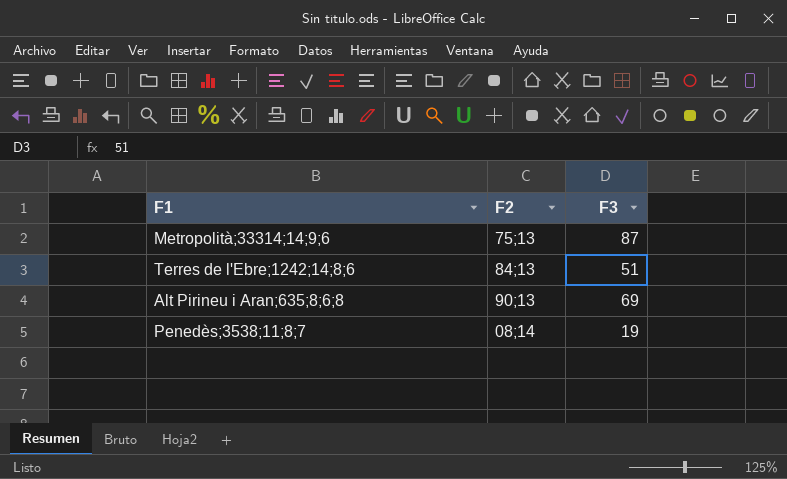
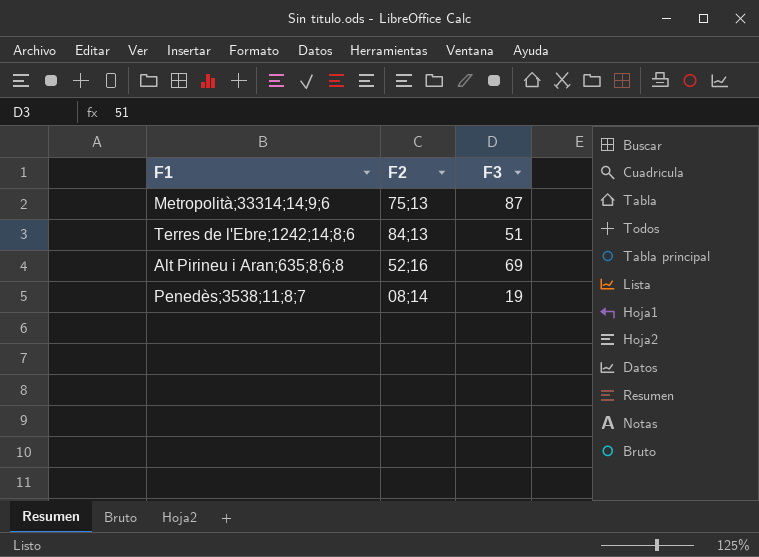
Alt Pirineu i Aran;635;8;6;8 | F2: 90;13 -> 52;16

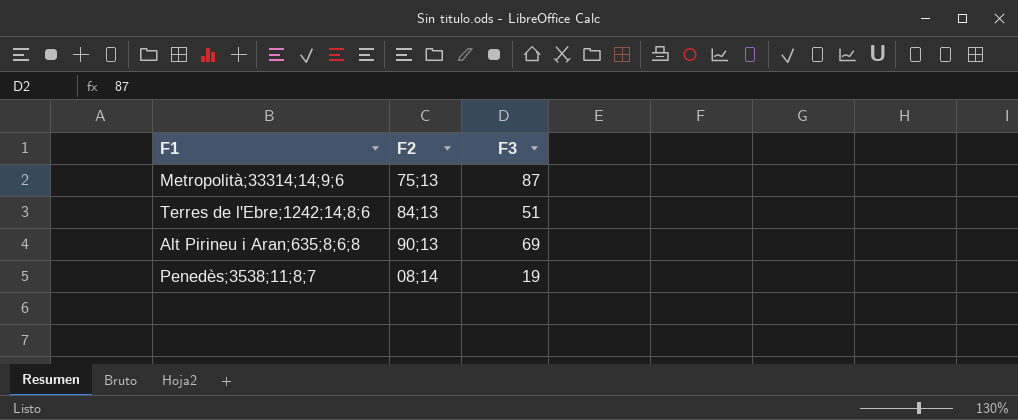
Alt Pirineu i Aran;635;8;6;8 | F2: 52;16 -> 90;13

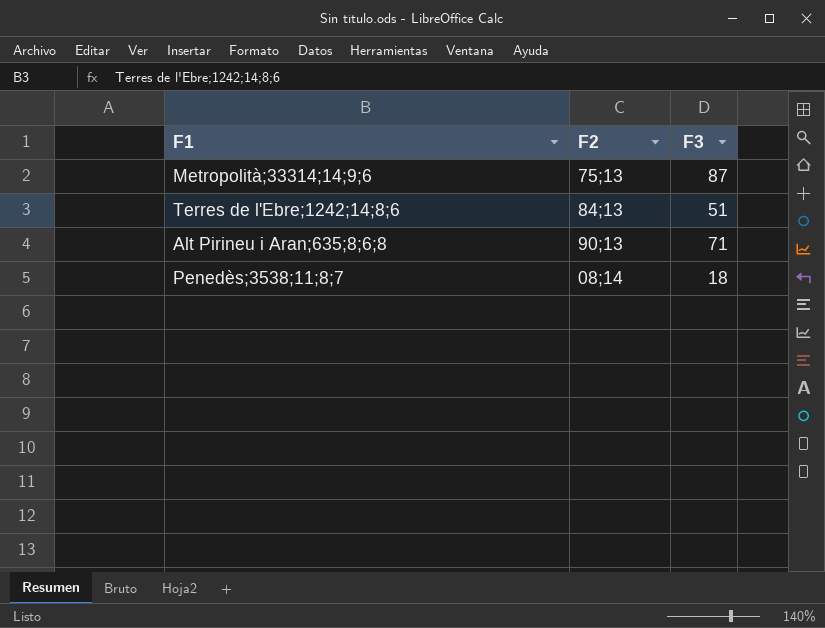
Alt Pirineu i Aran;635;8;6;8 | F3: 69 -> 71
Penedès;3538;11;8;7 | F3: 19 -> 18

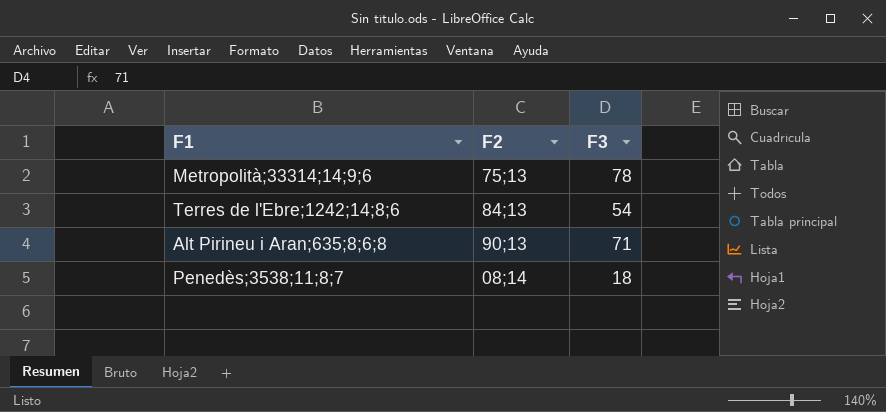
Metropolità;33314;14;9;6 | F3: 87 -> 78
Terres de l'Ebre;1242;14;8;6 | F3: 51 -> 54

